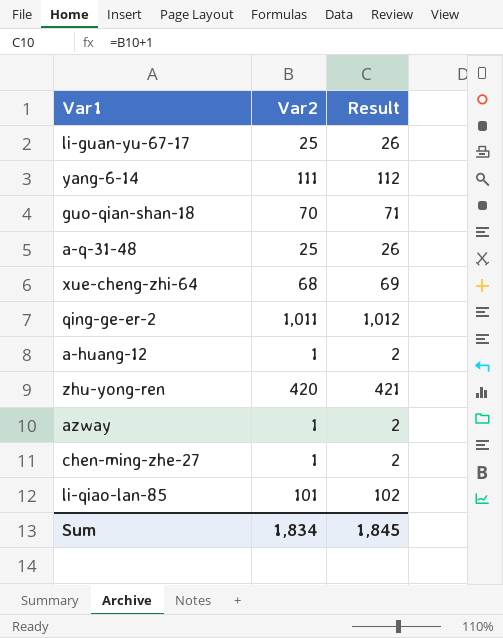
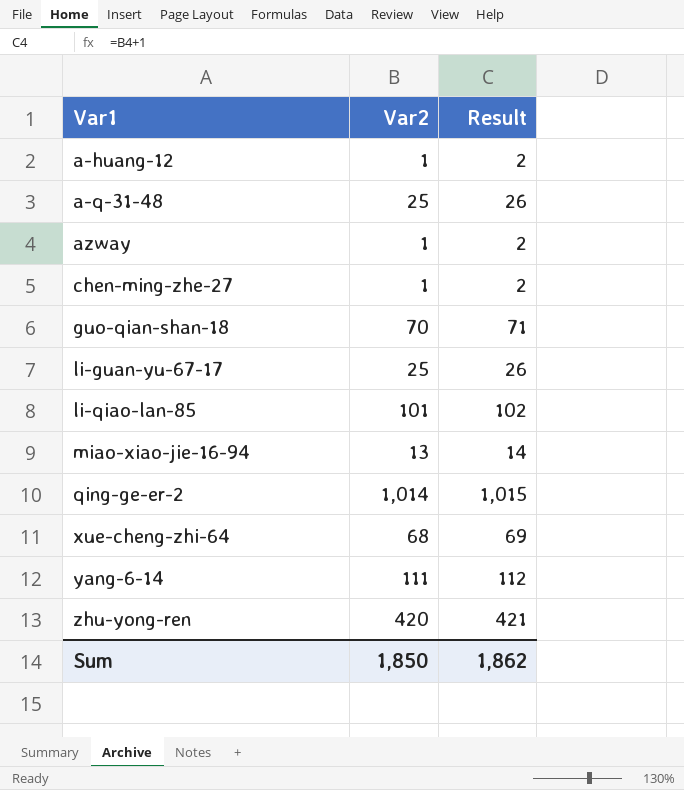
row order: none -> Var1 ascending
row miao-xiao-jie-16-94: none -> 13 | 14
qing-ge-er-2 | Var2: 1,011 -> 1,014
qing-ge-er-2 | Result: 1,012 -> 1,015
Sum | Var2: 1,834 -> 1,850
Sum | Result: 1,845 -> 1,862

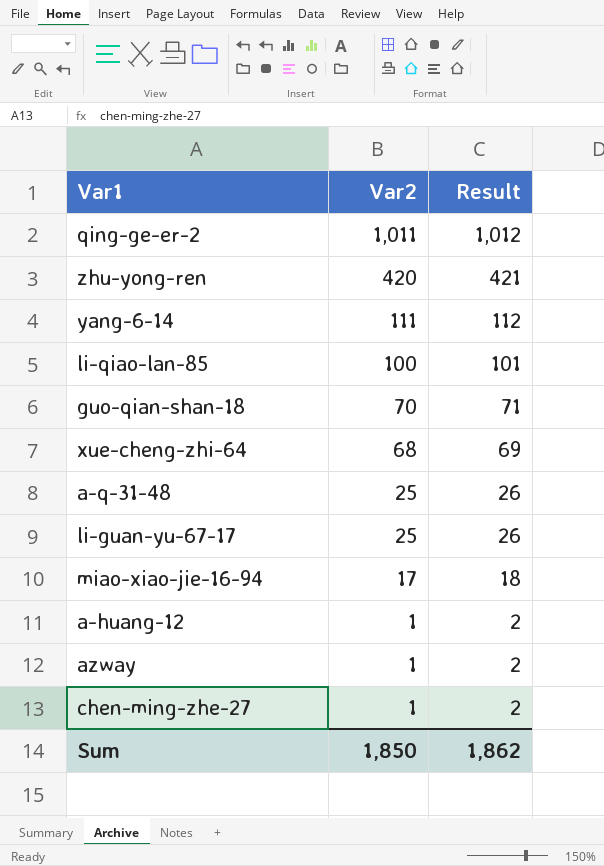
row order: Var1 ascending -> Var2 descending
qing-ge-er-2 | Var2: 1,014 -> 1,011
qing-ge-er-2 | Result: 1,015 -> 1,012
li-qiao-lan-85 | Var2: 101 -> 100
li-qiao-lan-85 | Result: 102 -> 101
miao-xiao-jie-16-94 | Var2: 13 -> 17
miao-xiao-jie-16-94 | Result: 14 -> 18

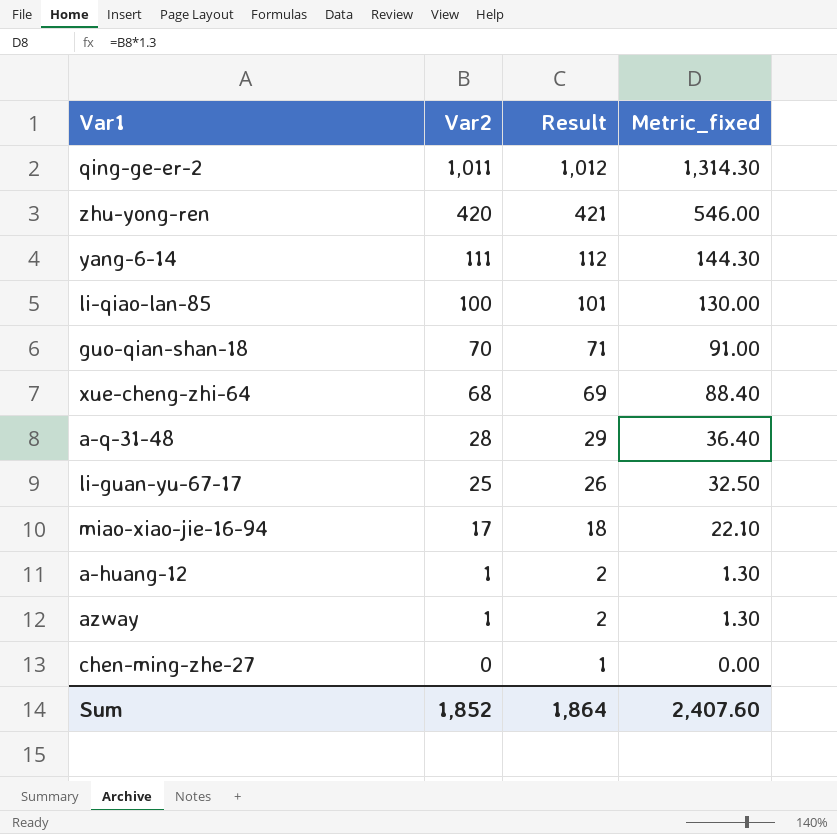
column Metric_fixed | formula: none -> [Var2] * 1.3
a-q-31-48 | Var2: 25 -> 28
a-q-31-48 | Result: 26 -> 29
chen-ming-zhe-27 | Var2: 1 -> 0
chen-ming-zhe-27 | Result: 2 -> 1
Sum | Var2: 1,850 -> 1,852
Sum | Result: 1,862 -> 1,864

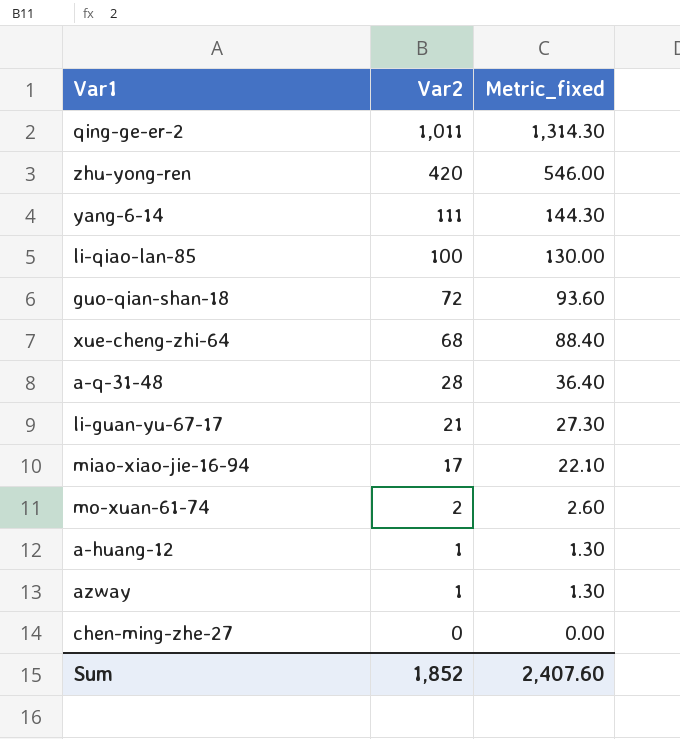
column Result | formula: [Var2] + 1 -> none
guo-qian-shan-18 | Var2: 70 -> 72
guo-qian-shan-18 | Metric_fixed: 91.00 -> 93.60
li-guan-yu-67-17 | Var2: 25 -> 21
li-guan-yu-67-17 | Metric_fixed: 32.50 -> 27.30
row mo-xuan-61-74: none -> 2 | 2.60

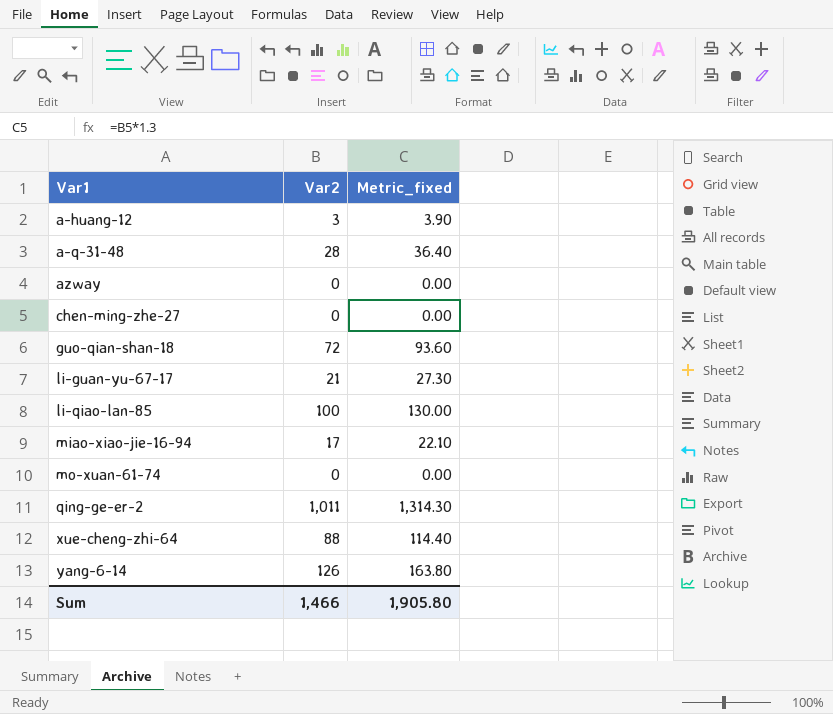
row order: Var2 descending -> Var1 ascending
row zhu-yong-ren: 420 | 546.00 -> none
a-huang-12 | Var2: 1 -> 3
a-huang-12 | Metric_fixed: 1.30 -> 3.90
azway | Var2: 1 -> 0
azway | Metric_fixed: 1.30 -> 0.00
mo-xuan-61-74 | Var2: 2 -> 0
mo-xuan-61-74 | Metric_fixed: 2.60 -> 0.00
xue-cheng-zhi-64 | Var2: 68 -> 88
xue-cheng-zhi-64 | Metric_fixed: 88.40 -> 114.40
yang-6-14 | Var2: 111 -> 126
yang-6-14 | Metric_fixed: 144.30 -> 163.80
Sum | Var2: 1,852 -> 1,466
Sum | Metric_fixed: 2,407.60 -> 1,905.80

